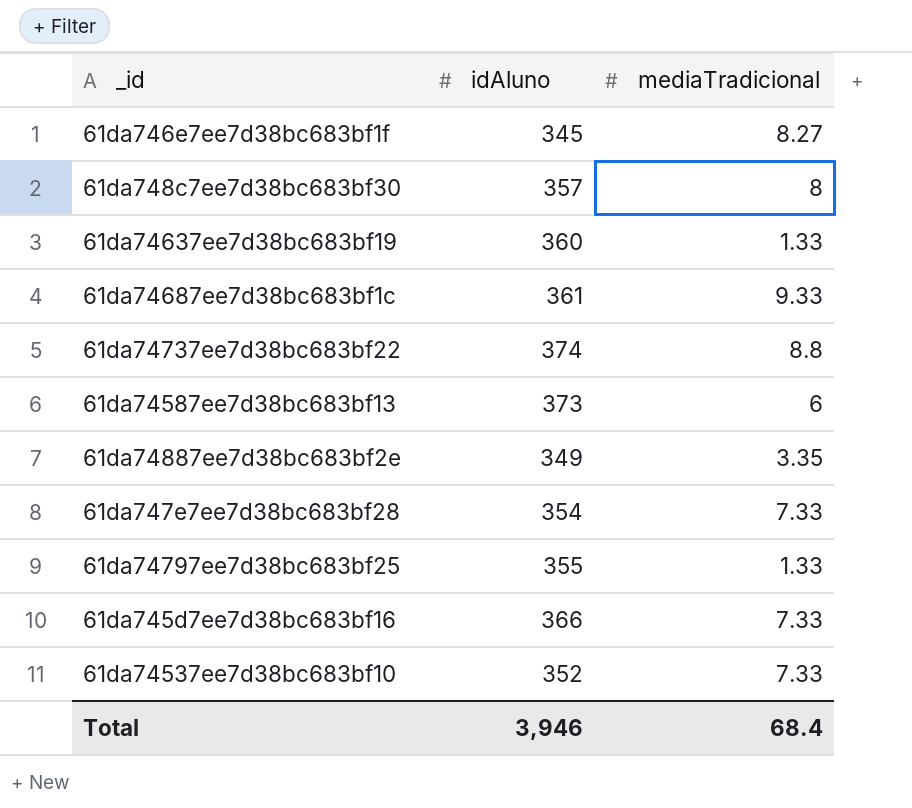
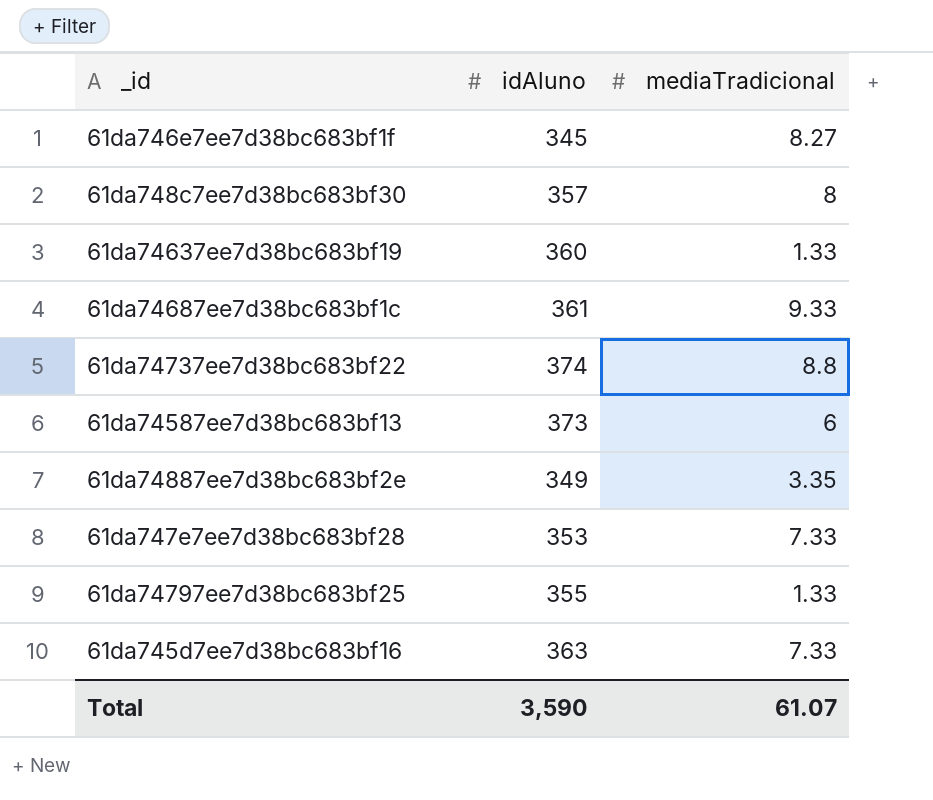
row 61da74537ee7d38bc683bf10: 352 | 7.33 -> none
61da747e7ee7d38bc683bf28 | idAluno: 354 -> 353
61da745d7ee7d38bc683bf16 | idAluno: 366 -> 363
Total | idAluno: 3,946 -> 3,590
Total | mediaTradicional: 68.4 -> 61.07

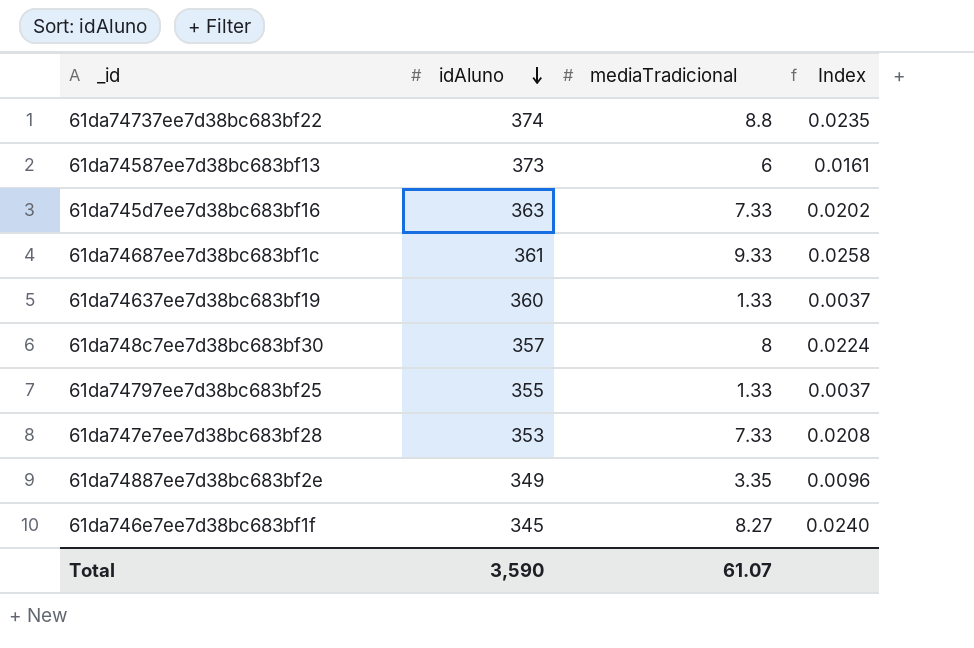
row order: none -> idAluno descending
column Index | formula: none -> [mediaTradicional] / [idAluno]

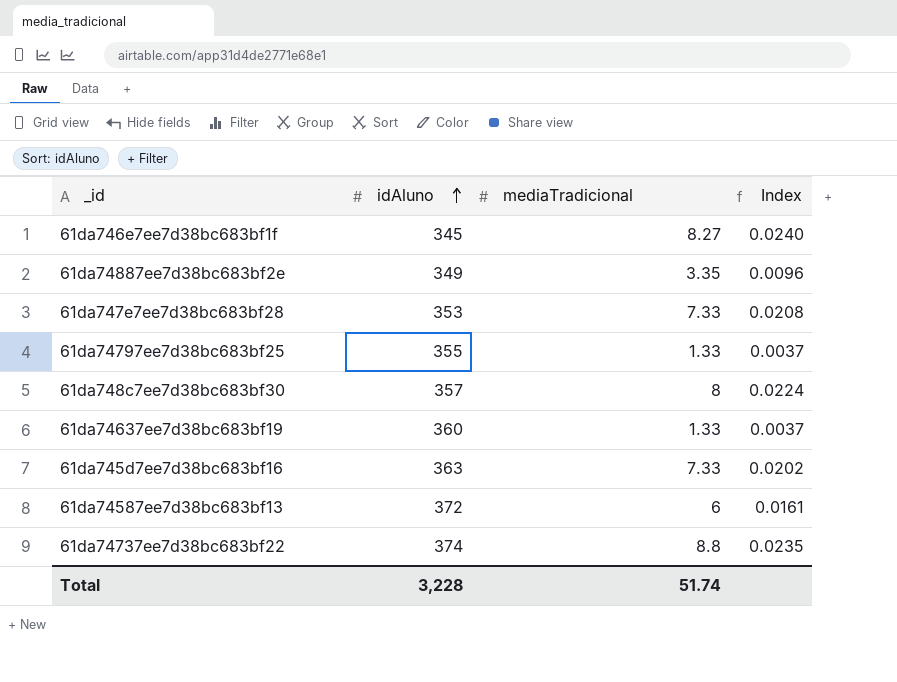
row order: idAluno descending -> idAluno ascending
row 61da74687ee7d38bc683bf1c: 361 | 9.33 | 0.0258 -> none
61da74587ee7d38bc683bf13 | idAluno: 373 -> 372
Total | idAluno: 3,590 -> 3,228
Total | mediaTradicional: 61.07 -> 51.74

